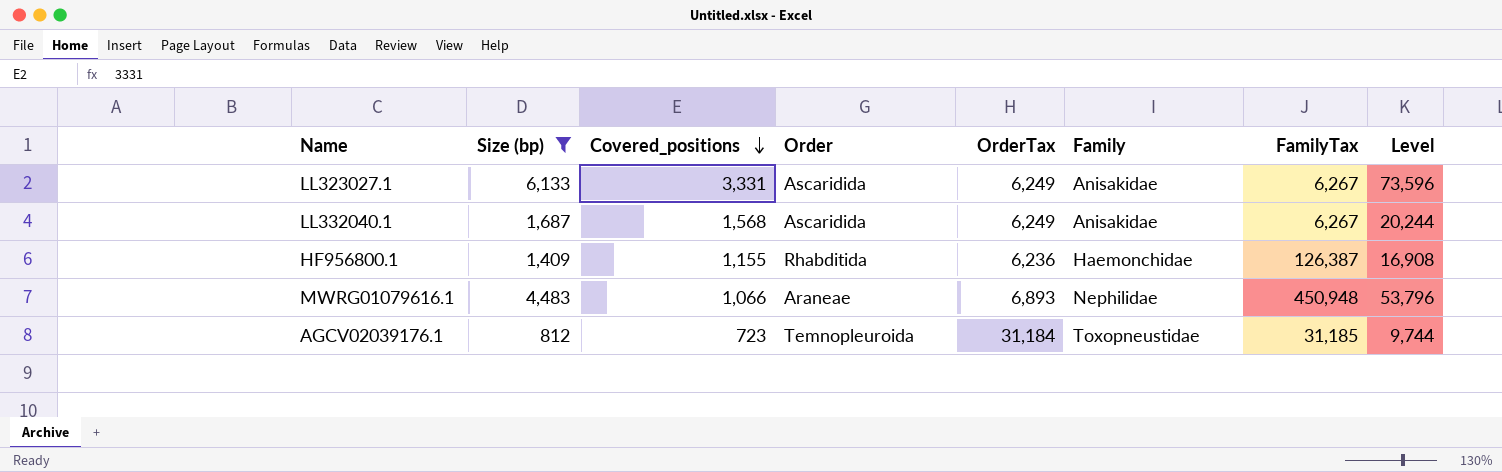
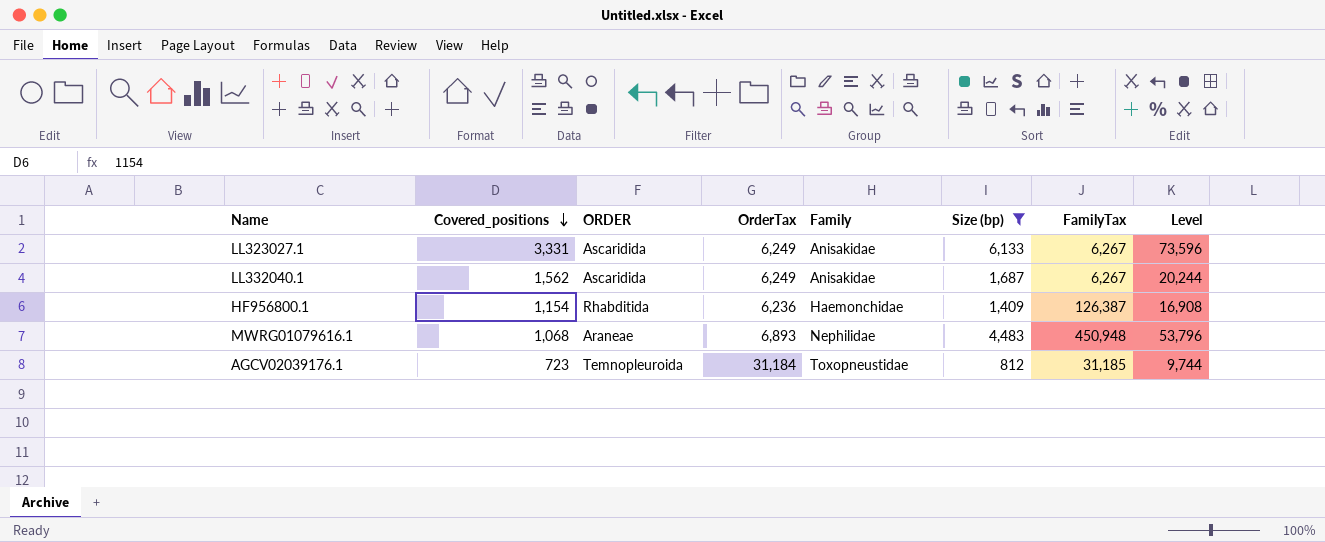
column name: Order -> ORDER
column Size (bp) | position: 2 -> 6
LL332040.1 | Covered_positions: 1,568 -> 1,562
HF956800.1 | Covered_positions: 1,155 -> 1,154
MWRG01079616.1 | Covered_positions: 1,066 -> 1,068

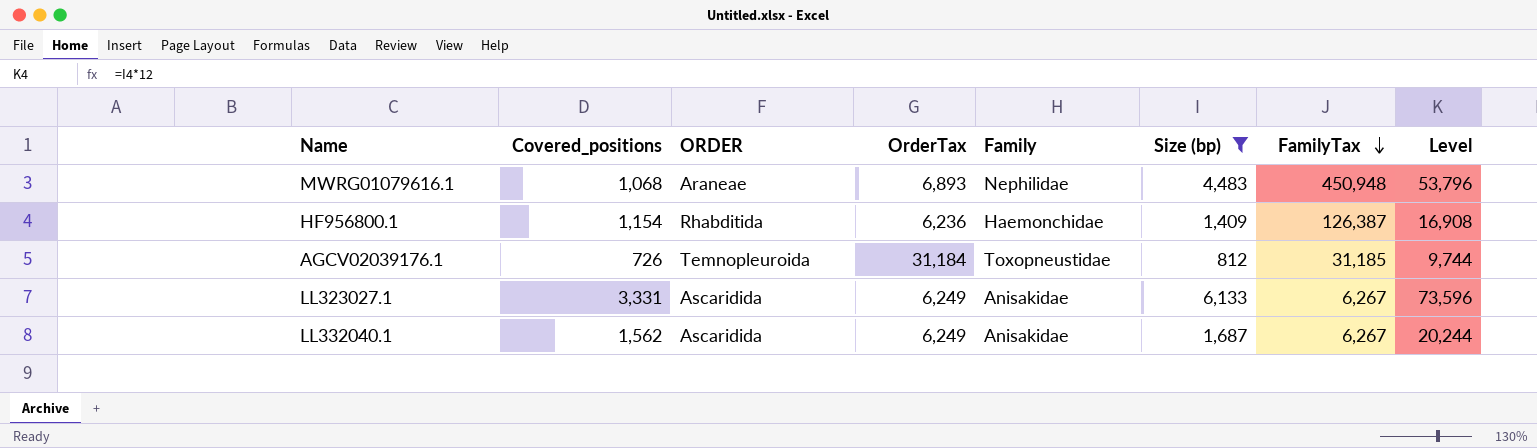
row order: Covered_positions descending -> FamilyTax descending
AGCV02039176.1 | Covered_positions: 723 -> 726

